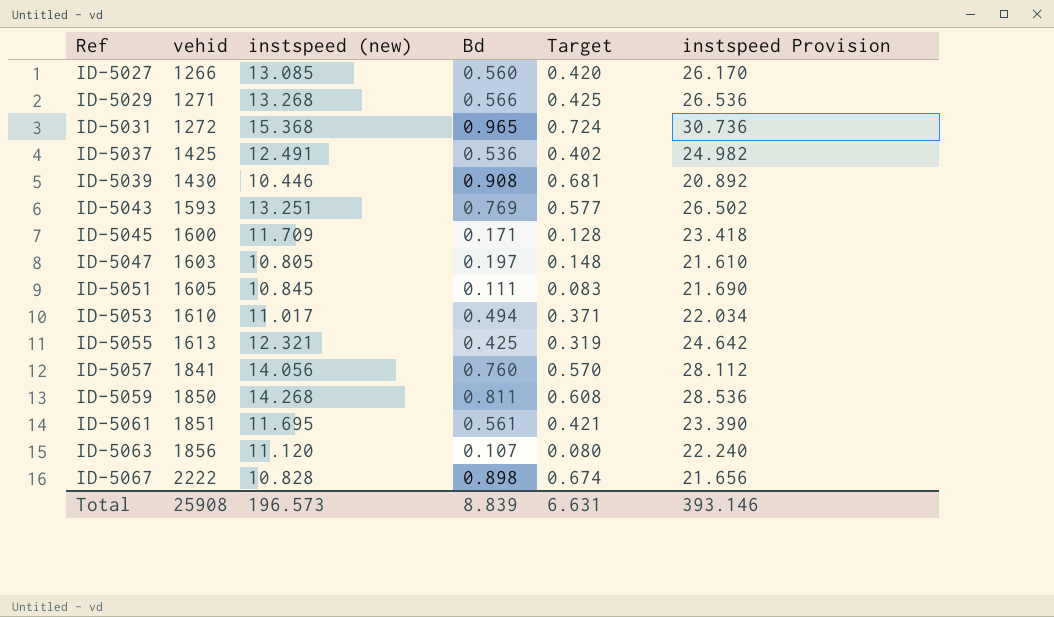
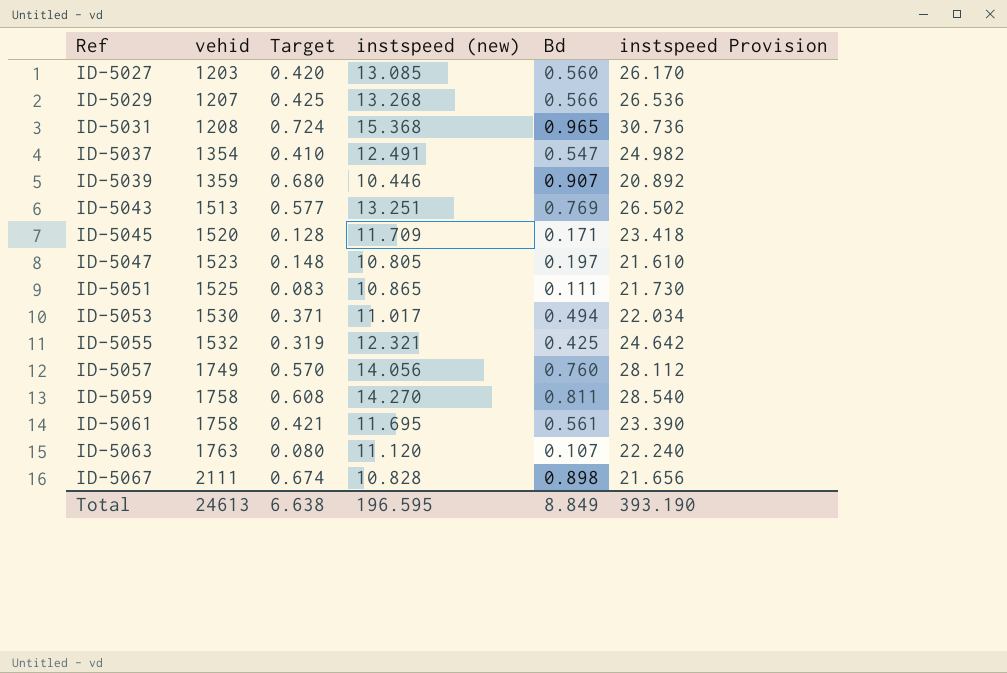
column Target | position: 5 -> 3
ID-5027 | vehid: 1266 -> 1203
ID-5029 | vehid: 1271 -> 1207
ID-5031 | vehid: 1272 -> 1208
ID-5037 | vehid: 1425 -> 1354
ID-5037 | Target: 0.402 -> 0.410
ID-5037 | Bd: 0.536 -> 0.547
ID-5039 | vehid: 1430 -> 1359
ID-5039 | Target: 0.681 -> 0.680
ID-5039 | Bd: 0.908 -> 0.907
ID-5043 | vehid: 1593 -> 1513
ID-5045 | vehid: 1600 -> 1520
ID-5047 | vehid: 1603 -> 1523
ID-5051 | vehid: 1605 -> 1525
ID-5051 | instspeed (new): 10.845 -> 10.865
ID-5051 | instspeed Provision: 21.690 -> 21.730
ID-5053 | vehid: 1610 -> 1530
ID-5055 | vehid: 1613 -> 1532
ID-5057 | vehid: 1841 -> 1749
ID-5059 | vehid: 1850 -> 1758
ID-5059 | instspeed (new): 14.268 -> 14.270
ID-5059 | instspeed Provision: 28.536 -> 28.540
ID-5061 | vehid: 1851 -> 1758
ID-5063 | vehid: 1856 -> 1763
ID-5067 | vehid: 2222 -> 2111
Total | vehid: 25908 -> 24613
Total | Target: 6.631 -> 6.638
Total | instspeed (new): 196.573 -> 196.595
Total | Bd: 8.839 -> 8.849
Total | instspeed Provision: 393.146 -> 393.190

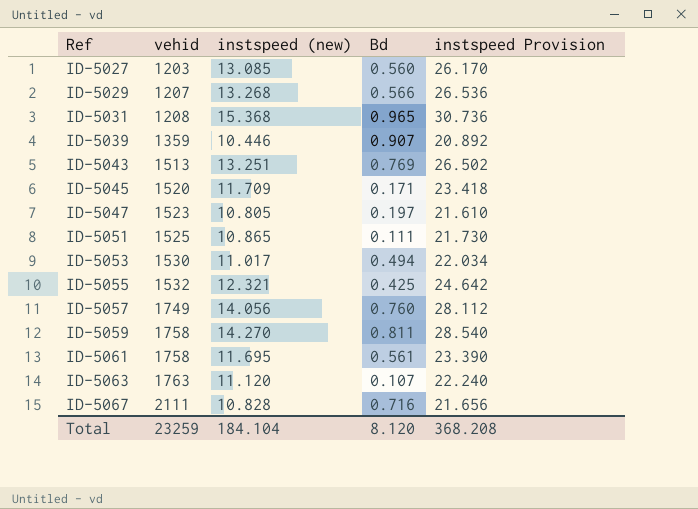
column Target | formula: [Bd] * 0.75 -> none
row ID-5037: 1354 | 0.410 | 12.491 | 0.547 | 24.982 -> none
ID-5067 | Bd: 0.898 -> 0.716
Total | vehid: 24613 -> 23259
Total | instspeed (new): 196.595 -> 184.104
Total | Bd: 8.849 -> 8.120
Total | instspeed Provision: 393.190 -> 368.208

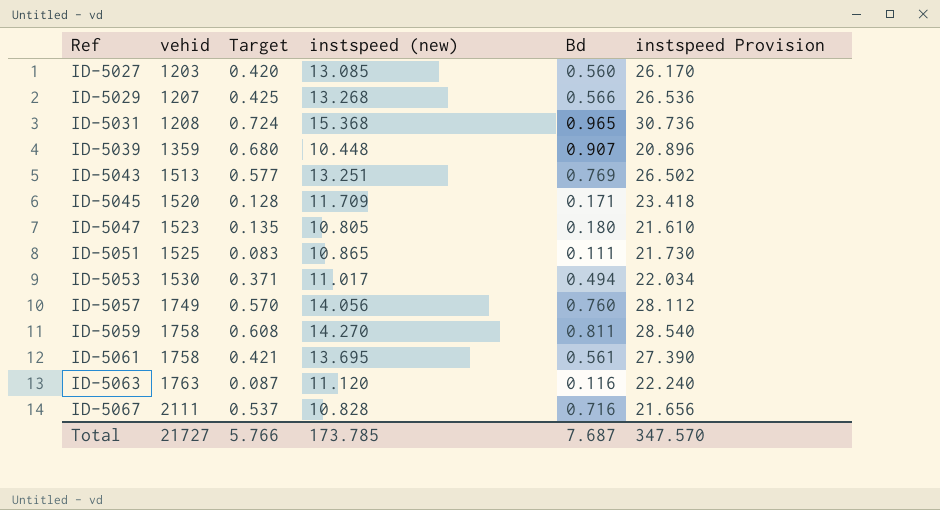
column Target | formula: none -> [Bd] * 0.75
row ID-5055: 1532 | 12.321 | 0.425 | 24.642 -> none
ID-5039 | instspeed (new): 10.446 -> 10.448
ID-5039 | instspeed Provision: 20.892 -> 20.896
ID-5047 | Bd: 0.197 -> 0.180
ID-5061 | instspeed (new): 11.695 -> 13.695
ID-5061 | instspeed Provision: 23.390 -> 27.390
ID-5063 | Bd: 0.107 -> 0.116
Total | vehid: 23259 -> 21727
Total | instspeed (new): 184.104 -> 173.785
Total | Bd: 8.120 -> 7.687
Total | instspeed Provision: 368.208 -> 347.570

